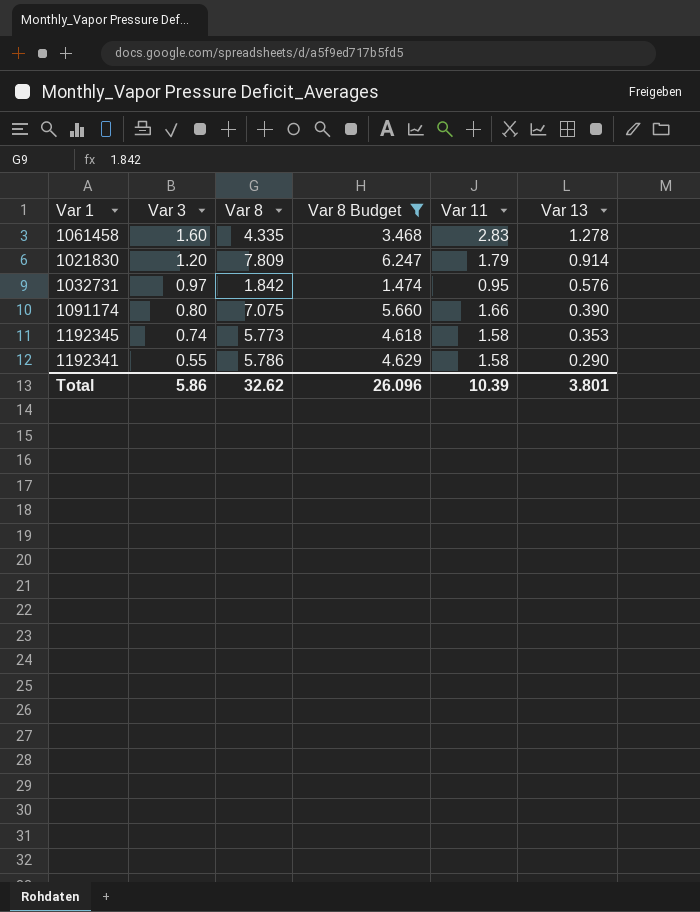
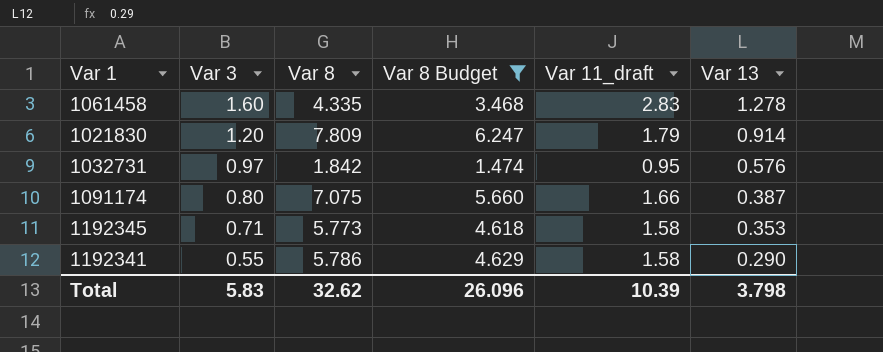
column name: Var 11 -> Var 11_draft
1091174 | Var 13: 0.390 -> 0.387
1192345 | Var 3: 0.74 -> 0.71
Total | Var 3: 5.86 -> 5.83
Total | Var 13: 3.801 -> 3.798

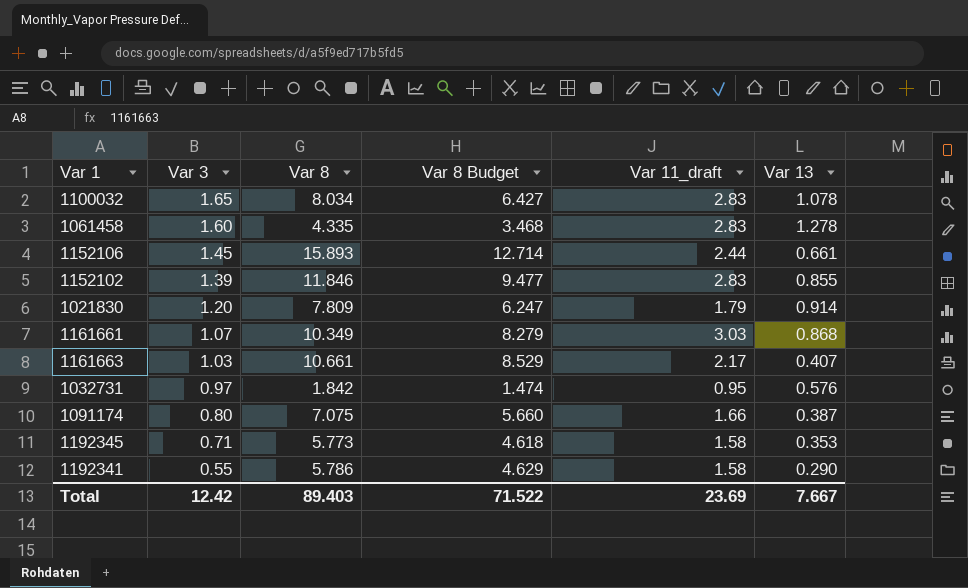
filter: Var 8 Budget <= 6.247 -> none
Total | Var 3: 5.83 -> 12.42
Total | Var 8: 32.62 -> 89.403
Total | Var 8 Budget: 26.096 -> 71.522
Total | Var 11_draft: 10.39 -> 23.69
Total | Var 13: 3.798 -> 7.667

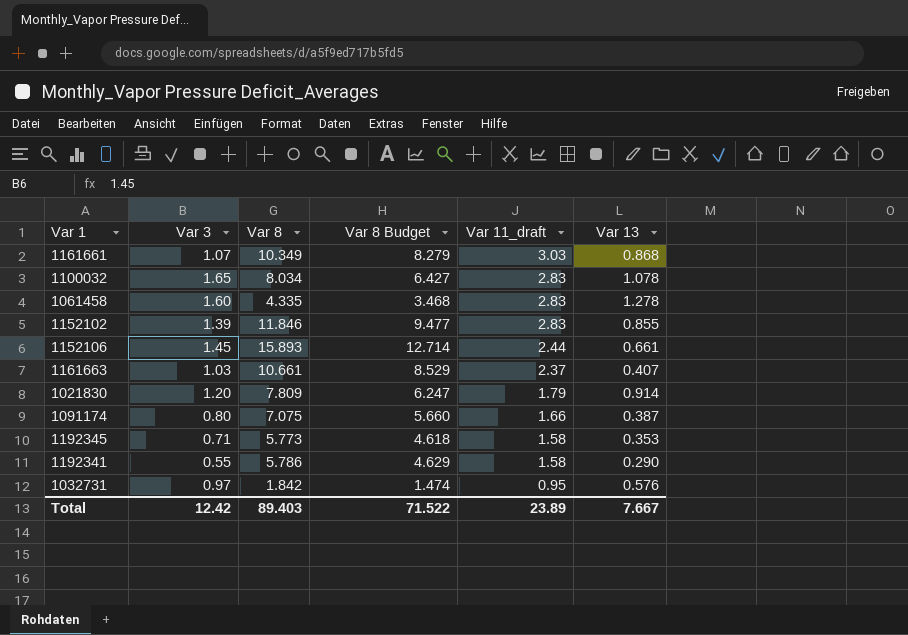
row order: Var 3 descending -> Var 11_draft descending
1161663 | Var 11_draft: 2.17 -> 2.37
Total | Var 11_draft: 23.69 -> 23.89

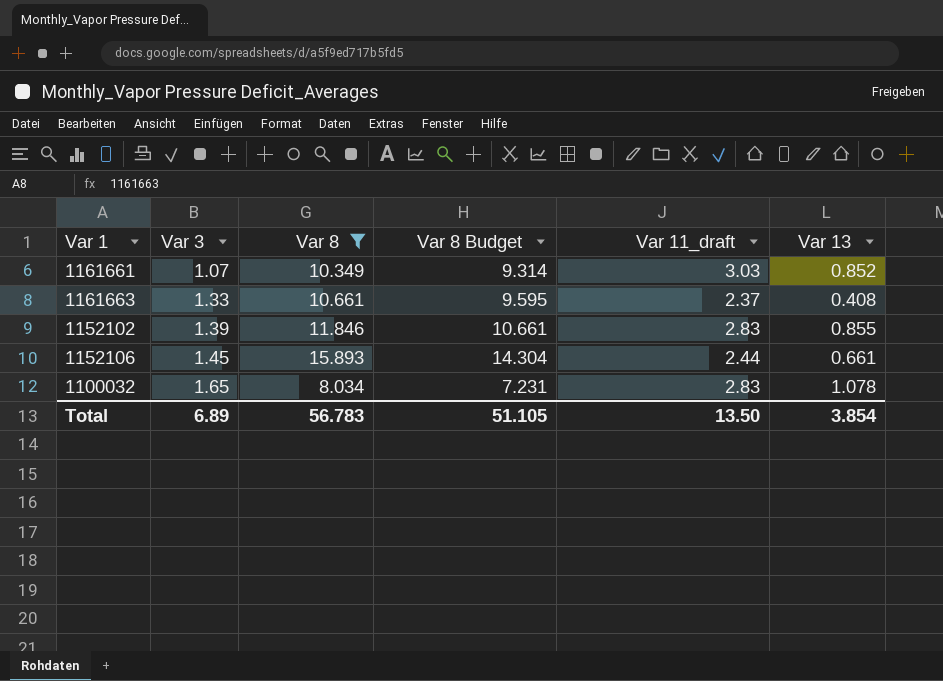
filter: none -> Var 8 >= 8.034
row order: Var 11_draft descending -> Var 3 ascending
column Var 8 Budget | formula: [Var 8] * 0.8 -> [Var 8] * 0.9
1161661 | Var 13: 0.868 -> 0.852
1161663 | Var 3: 1.03 -> 1.33
1161663 | Var 13: 0.407 -> 0.408
Total | Var 3: 12.42 -> 6.89
Total | Var 8: 89.403 -> 56.783
Total | Var 8 Budget: 71.522 -> 51.105
Total | Var 11_draft: 23.89 -> 13.50
Total | Var 13: 7.667 -> 3.854

